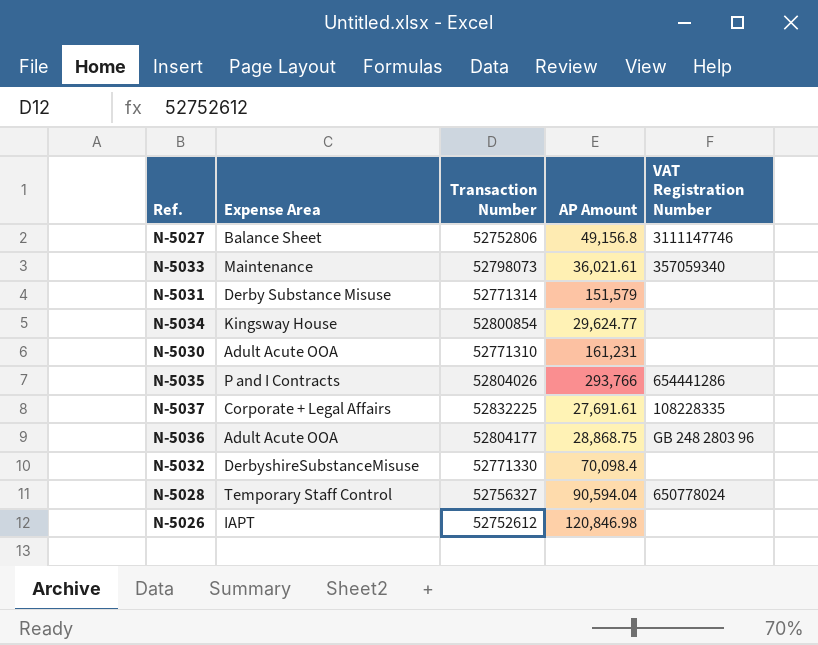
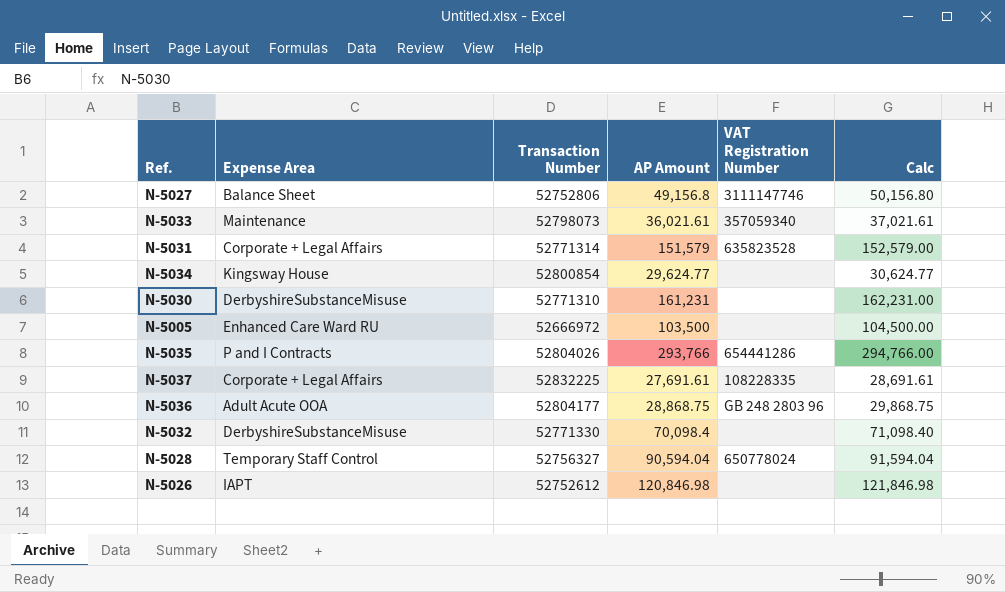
column Calc | formula: none -> [AP Amount] + 1000
N-5031 | Expense Area: Derby Substance Misuse -> Corporate + Legal Affairs
N-5031 | VAT Registration Number: none -> 635823528
N-5030 | Expense Area: Adult Acute OOA -> DerbyshireSubstanceMisuse
row N-5005: none -> Enhanced Care Ward RU | 52666972 | 103,500 | none | 104,500.00

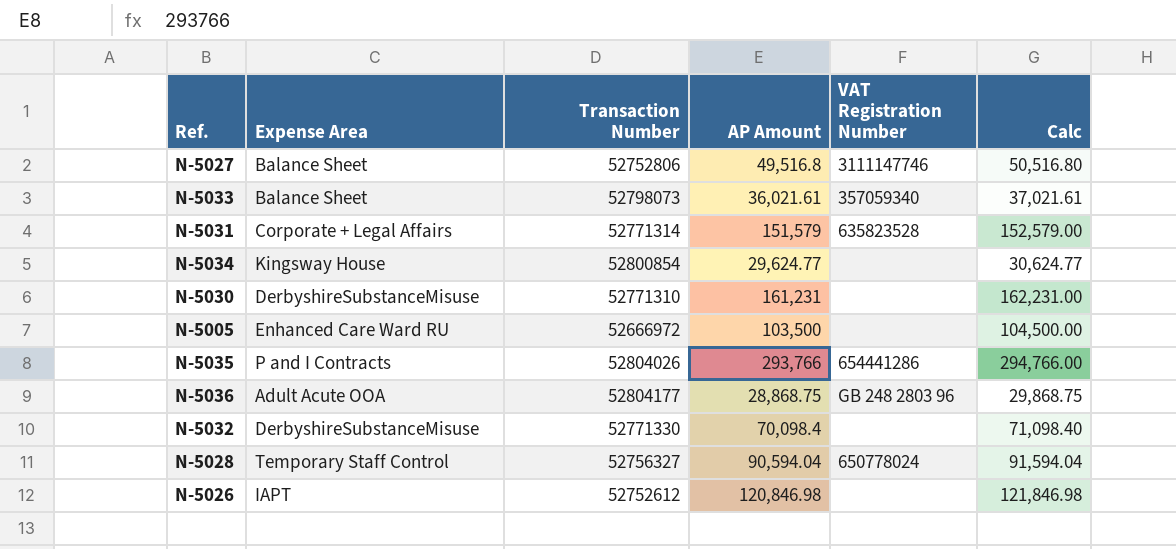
row N-5037: Corporate + Legal Affairs | 52832225 | 27,691.61 | 108228335 | 28,691.61 -> none
N-5027 | AP Amount: 49,156.8 -> 49,516.8
N-5027 | Calc: 50,156.80 -> 50,516.80
N-5033 | Expense Area: Maintenance -> Balance Sheet

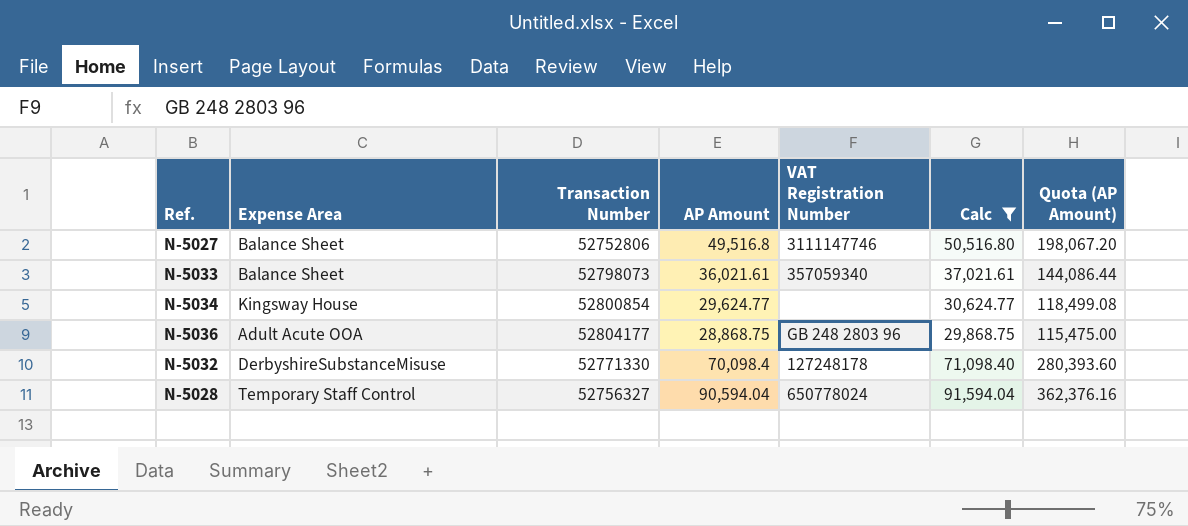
filter: none -> Calc <= 91,594.04
column Quota (AP Amount) | formula: none -> [AP Amount] * 4
N-5032 | VAT Registration Number: none -> 127248178

